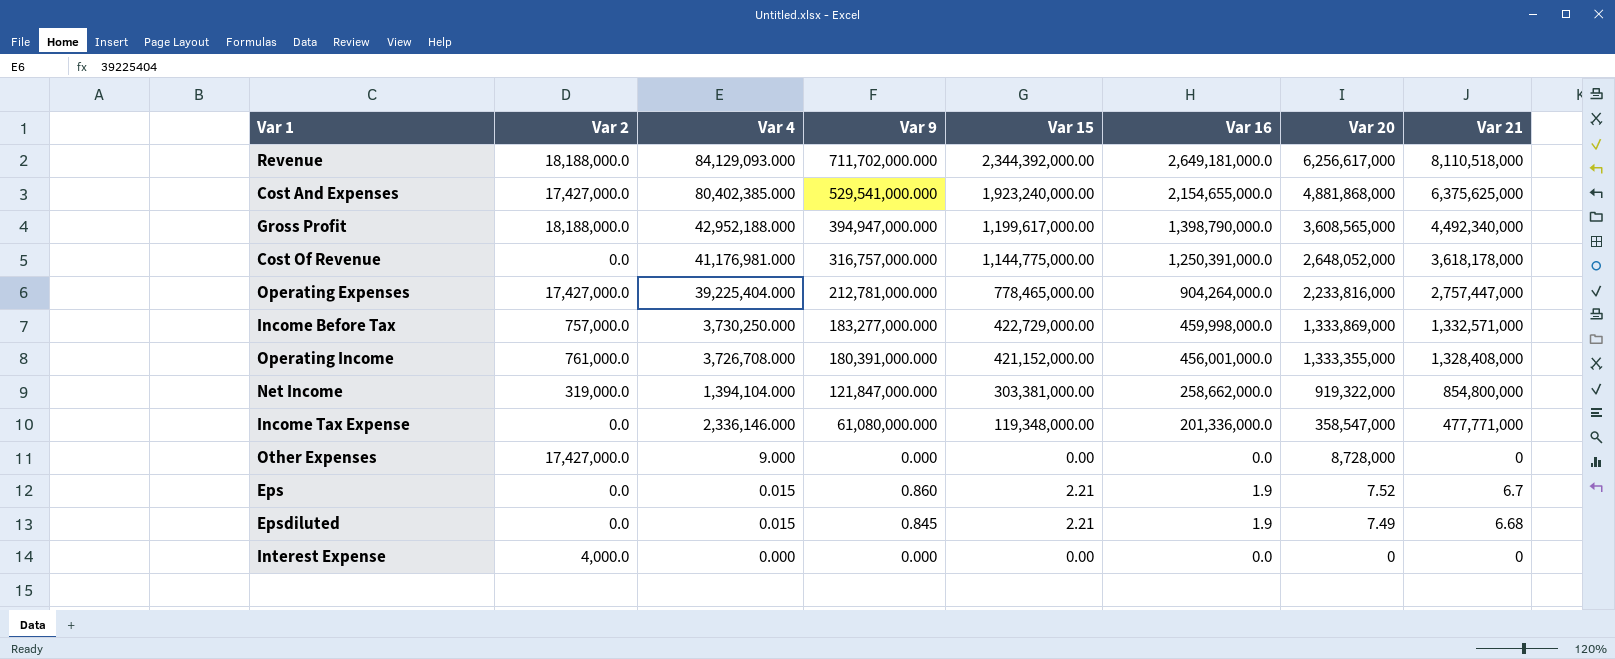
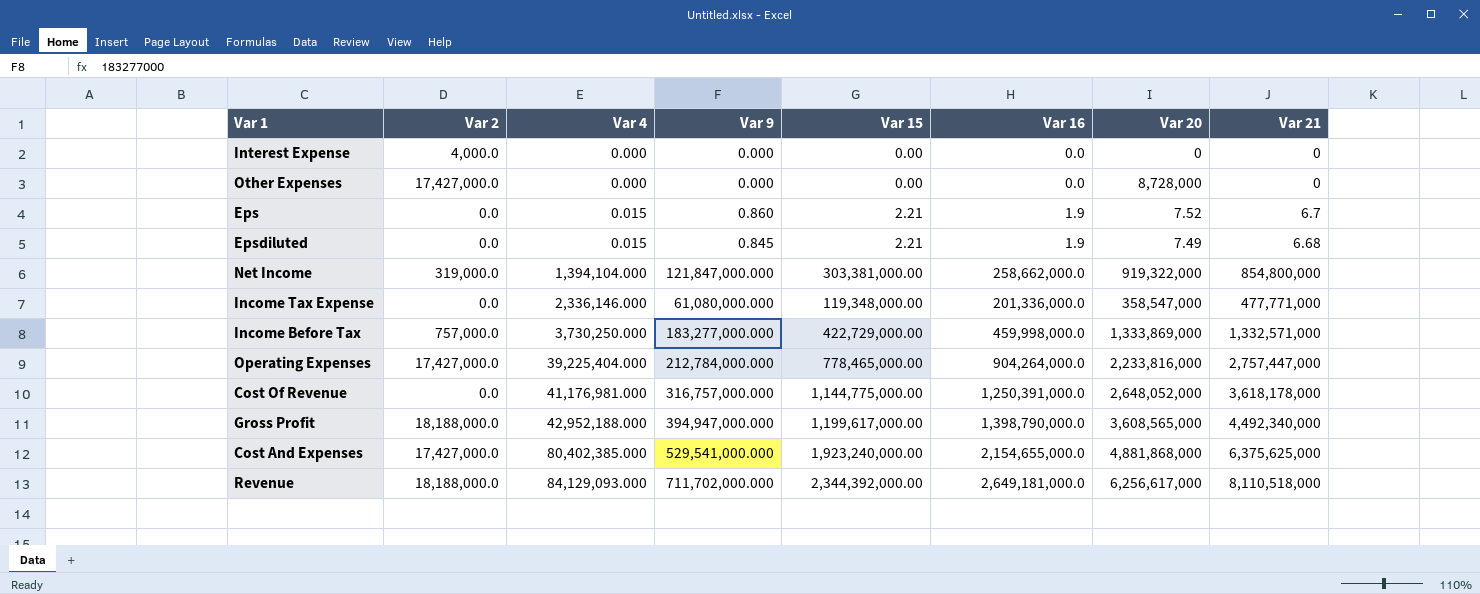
row order: Var 20 descending -> Var 4 ascending
row Operating Income: 761,000.0 | 3,726,708.000 | 180,391,000.000 | 421,152,000.00 | 456,001,000.0 | 1,333,355,000 | 1,328,408,000 -> none
Other Expenses | Var 4: 9.000 -> 0.000
Operating Expenses | Var 9: 212,781,000.000 -> 212,784,000.000

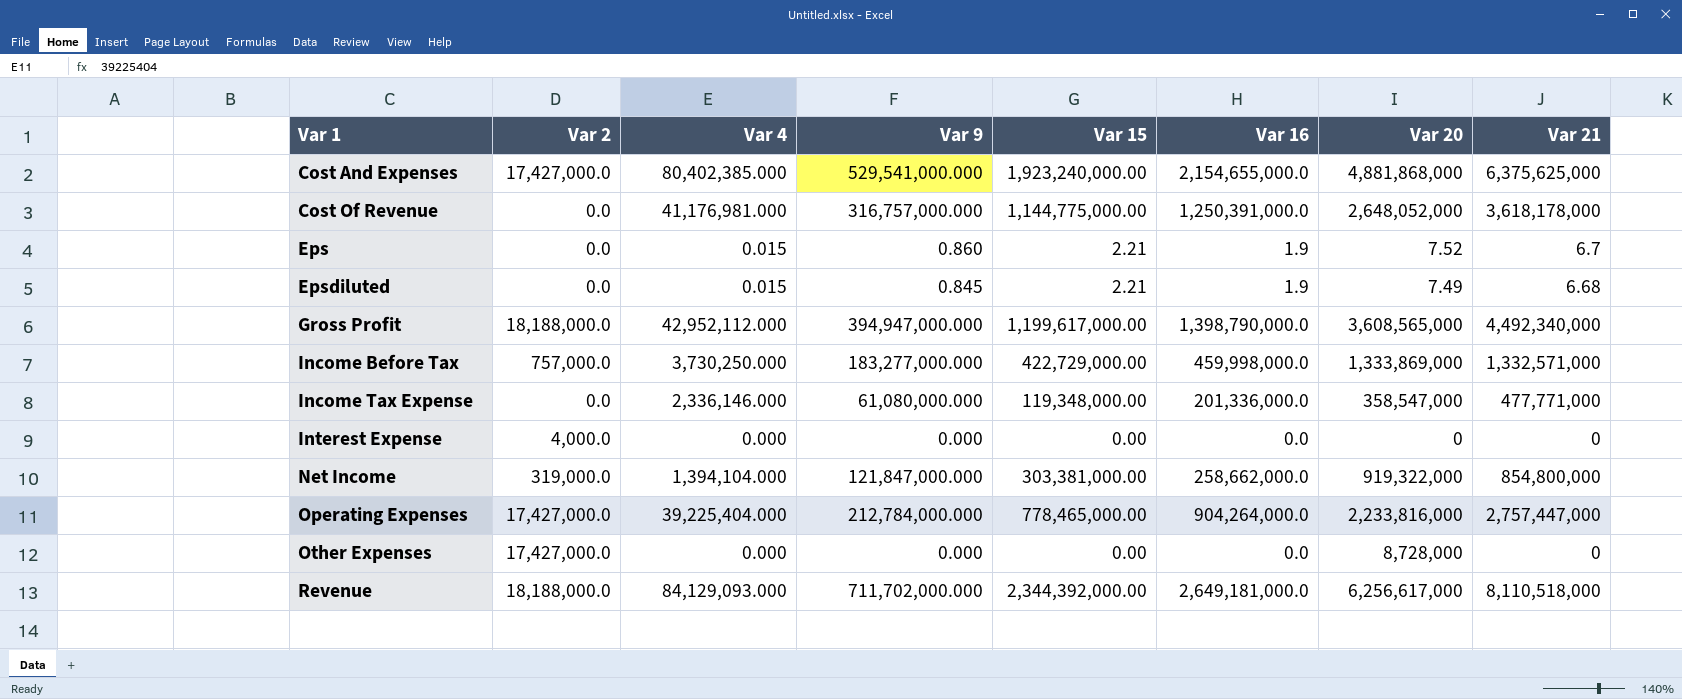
row order: Var 4 ascending -> Var 1 ascending
Gross Profit | Var 4: 42,952,188.000 -> 42,952,112.000

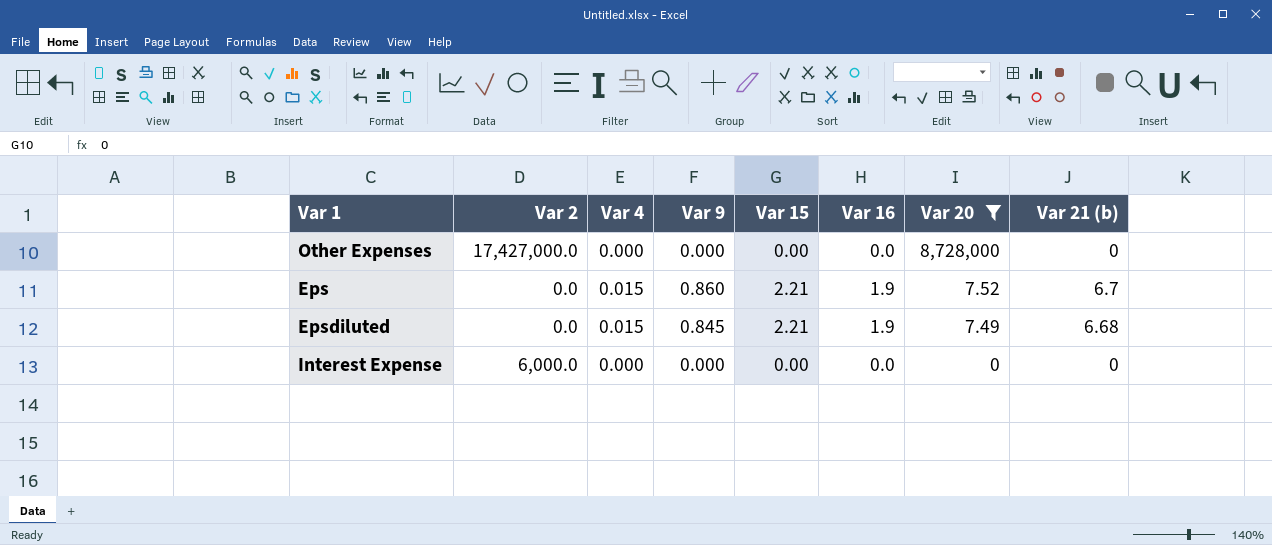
filter: none -> Var 20 <= 8,728,000
row order: Var 1 ascending -> Var 20 descending
column name: Var 21 -> Var 21 (b)
Interest Expense | Var 2: 4,000.0 -> 6,000.0

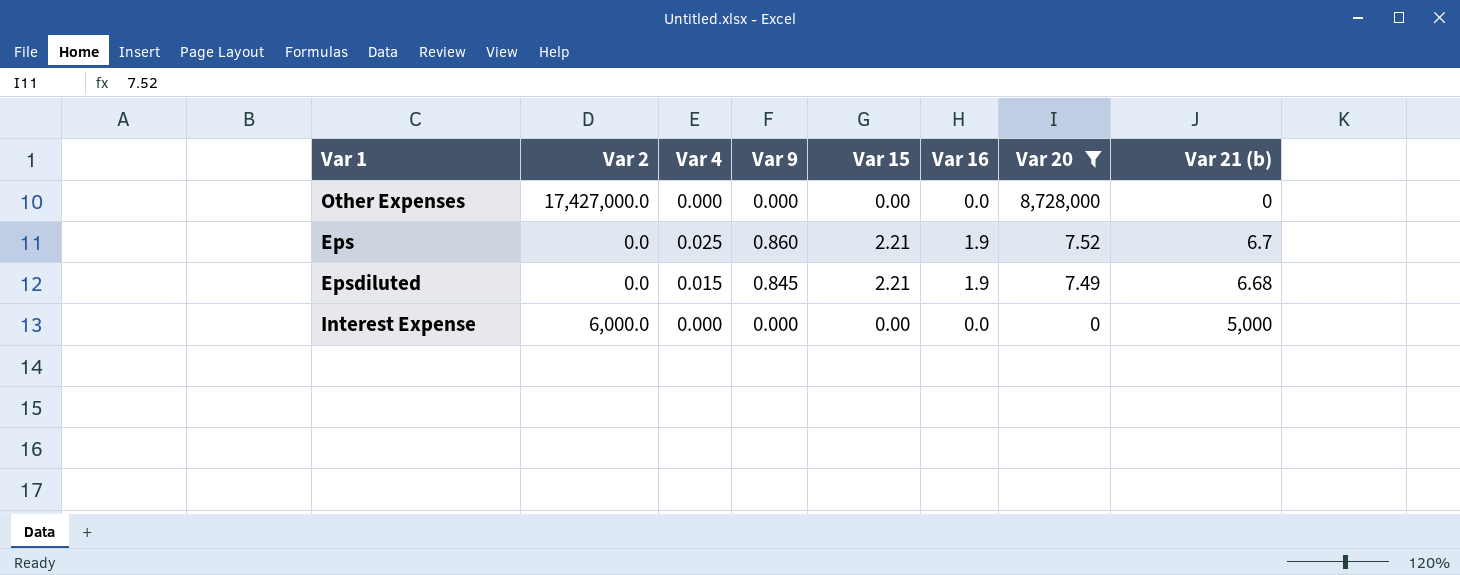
Eps | Var 4: 0.015 -> 0.025
Interest Expense | Var 21 (b): 0 -> 5,000

